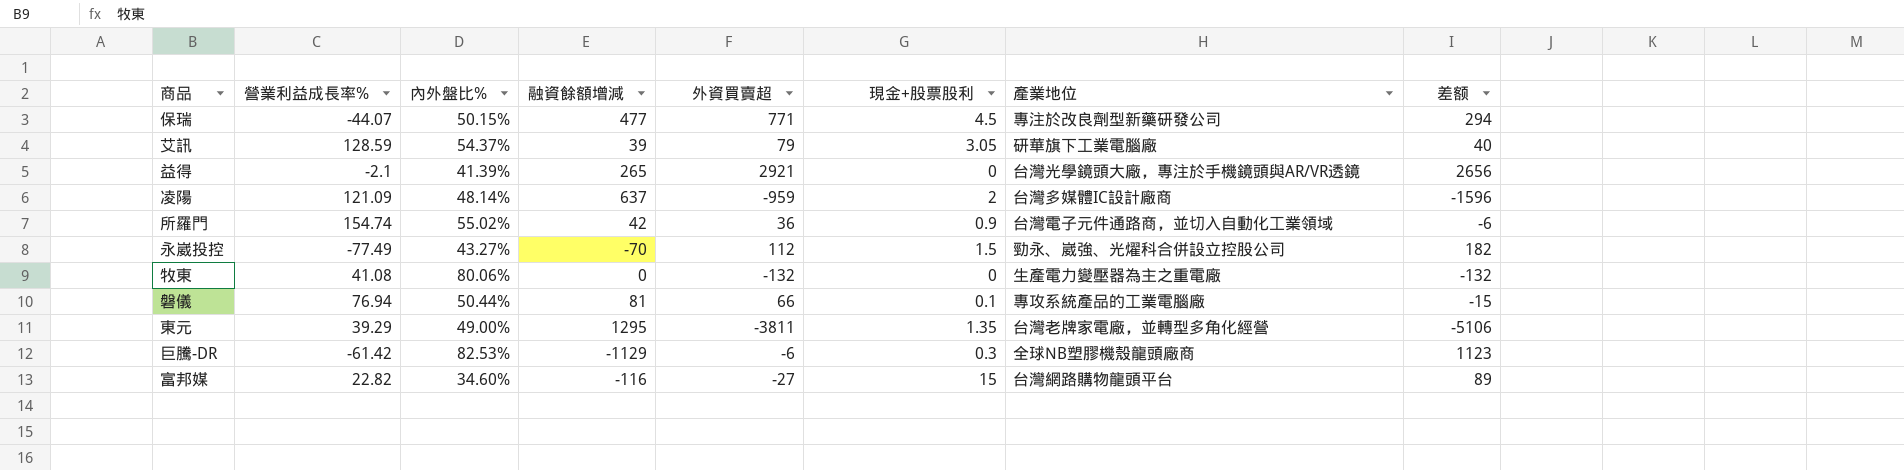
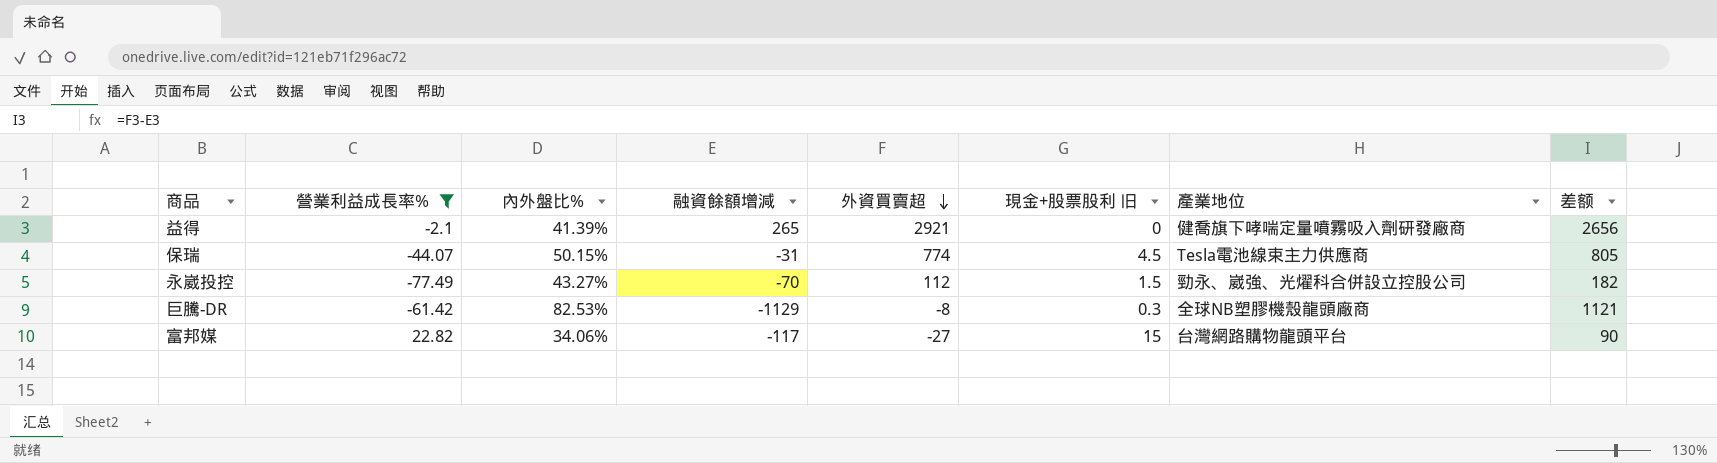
filter: none -> 營業利益成長率% <= 22.82
row order: none -> 外資買賣超 descending
column name: 現金+股票股利 -> 現金+股票股利 旧
益得 | 產業地位: 台灣光學鏡頭大廠，專注於手機鏡頭與AR/VR透鏡 -> 健喬旗下哮喘定量噴霧吸入劑研發廠商
保瑞 | 融資餘額增減: 477 -> -31
保瑞 | 外資買賣超: 771 -> 774
保瑞 | 產業地位: 專注於改良劑型新藥研發公司 -> Tesla電池線束主力供應商
保瑞 | 差额: 294 -> 805
巨騰-DR | 外資買賣超: -6 -> -8
巨騰-DR | 差额: 1123 -> 1121
富邦媒 | 內外盤比%: 34.60% -> 34.06%
富邦媒 | 融資餘額增減: -116 -> -117
富邦媒 | 差额: 89 -> 90

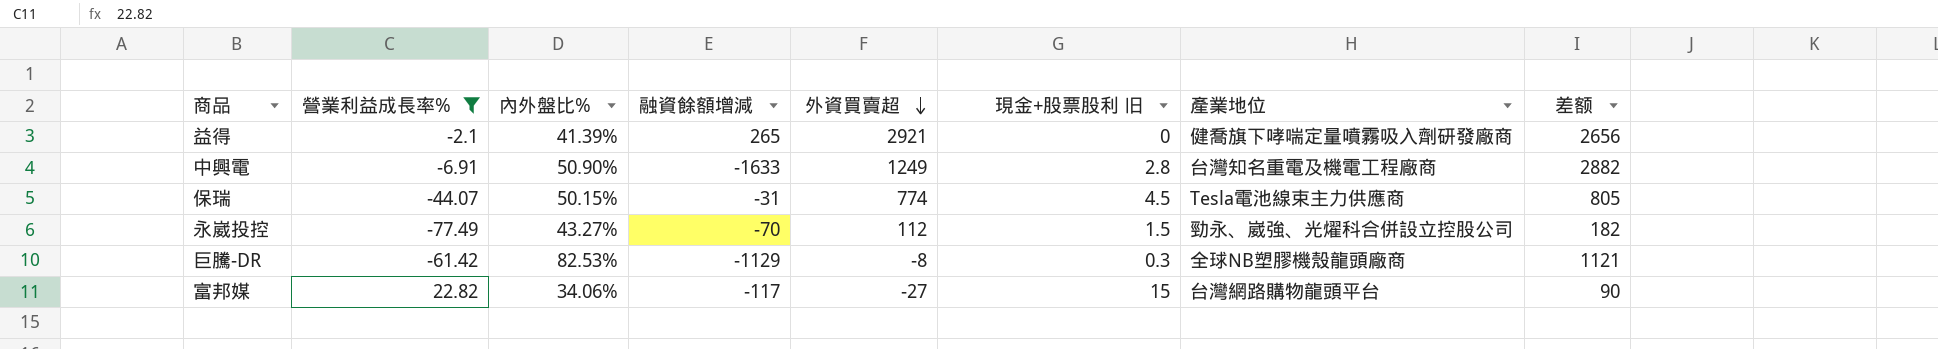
row 中興電: none -> -6.91 | 50.90% | -1633 | 1249 | 2.8 | 台灣知名重電及機電工程廠商 | 2882

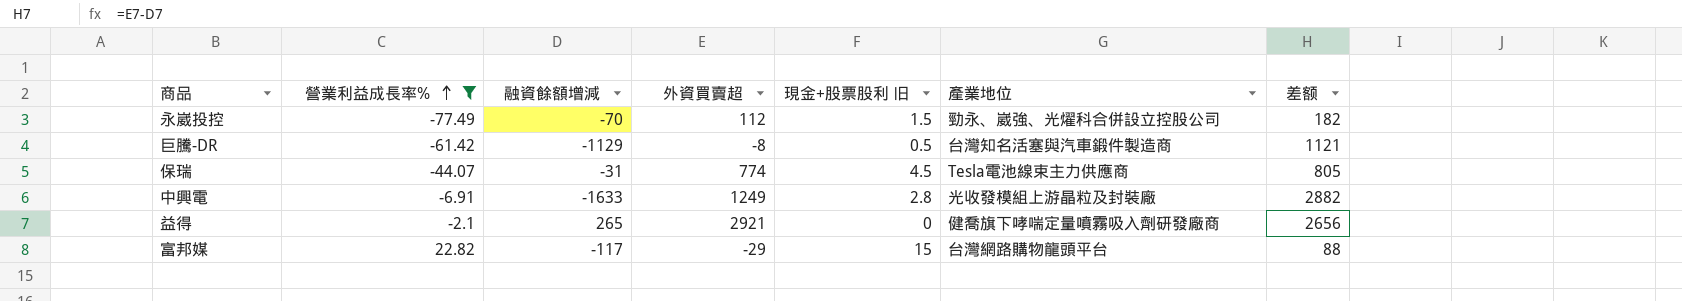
row order: 外資買賣超 descending -> 營業利益成長率% ascending
column 內外盤比% | position: 3 -> none
巨騰-DR | 現金+股票股利 旧: 0.3 -> 0.5
巨騰-DR | 產業地位: 全球NB塑膠機殼龍頭廠商 -> 台灣知名活塞與汽車鍛件製造商
中興電 | 產業地位: 台灣知名重電及機電工程廠商 -> 光收發模組上游晶粒及封裝廠
富邦媒 | 外資買賣超: -27 -> -29
富邦媒 | 差额: 90 -> 88

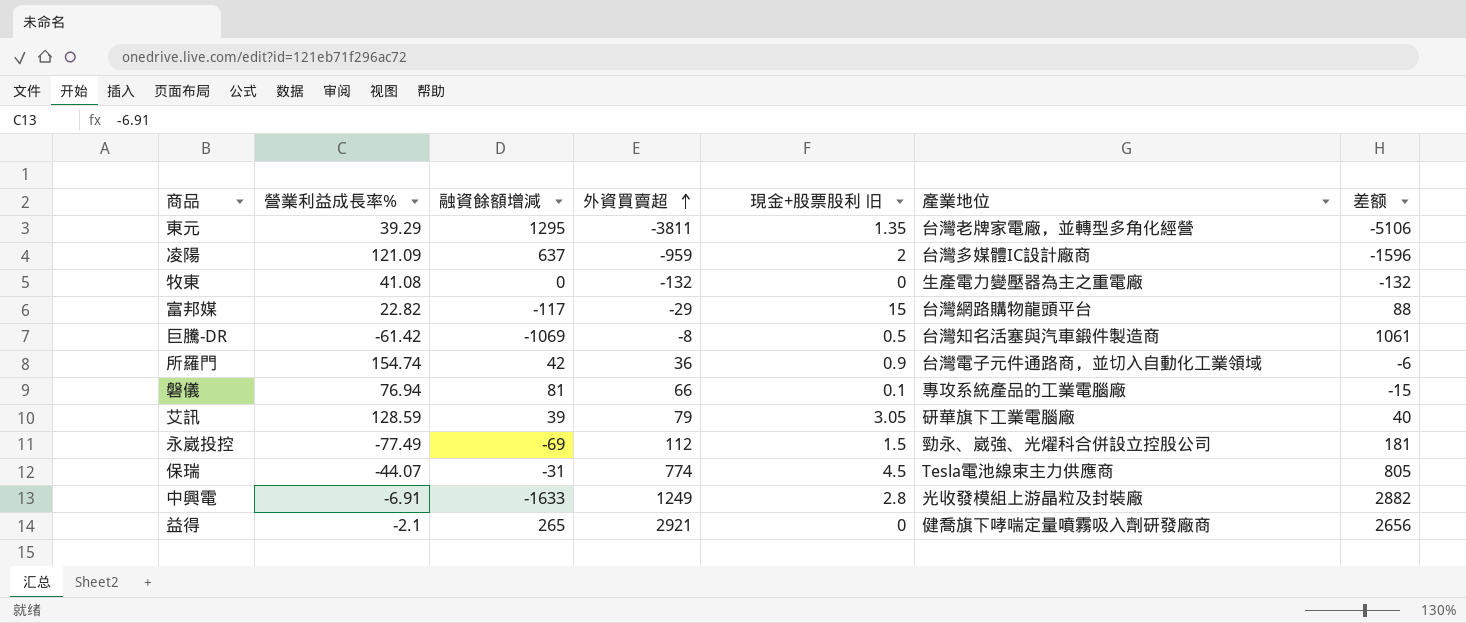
filter: 營業利益成長率% <= 22.82 -> none
row order: 營業利益成長率% ascending -> 外資買賣超 ascending
巨騰-DR | 融資餘額增減: -1129 -> -1069
巨騰-DR | 差额: 1121 -> 1061
永崴投控 | 融資餘額增減: -70 -> -69
永崴投控 | 差额: 182 -> 181

